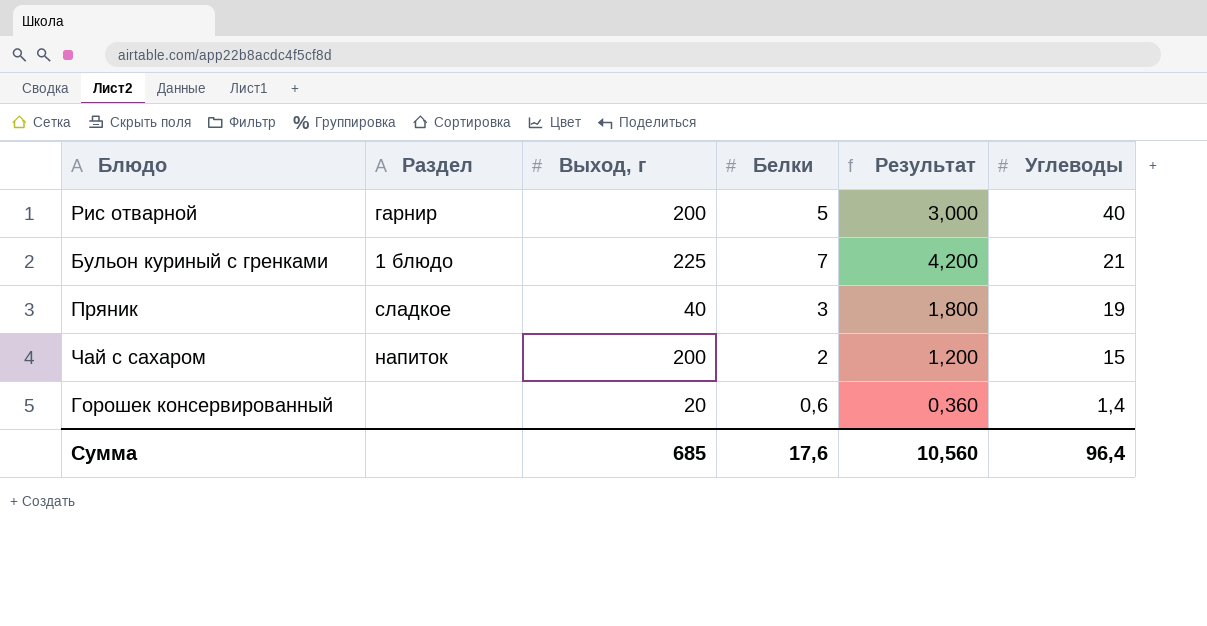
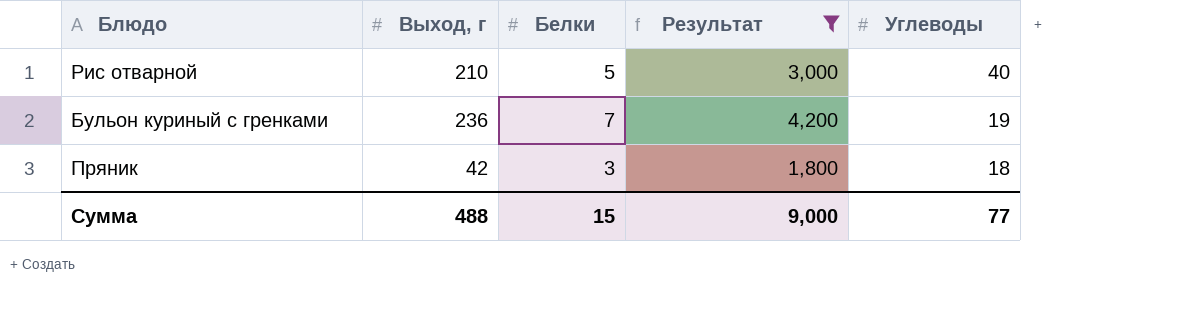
filter: none -> Результат >= 1,800
column Раздел | position: 2 -> none
Рис отварной | Выход, г: 200 -> 210
Бульон куриный с гренками | Выход, г: 225 -> 236
Бульон куриный с гренками | Углеводы: 21 -> 19
Пряник | Выход, г: 40 -> 42
Пряник | Углеводы: 19 -> 18
Сумма | Выход, г: 685 -> 488
Сумма | Белки: 17,6 -> 15
Сумма | Результат: 10,560 -> 9,000
Сумма | Углеводы: 96,4 -> 77

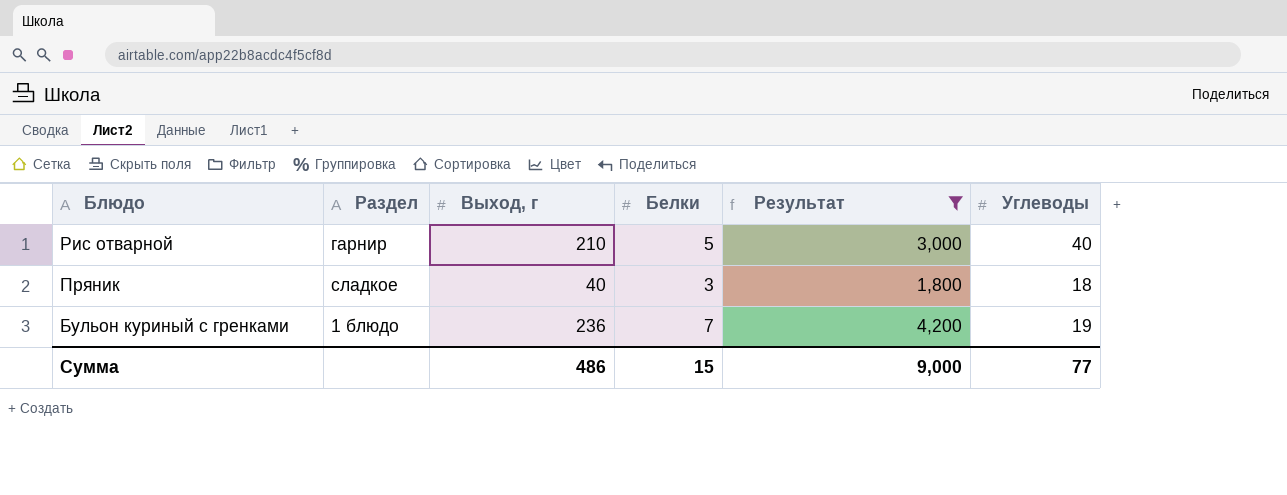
row order: Углеводы descending -> Блюдо descending
column Раздел | position: none -> 2
Пряник | Выход, г: 42 -> 40
Сумма | Выход, г: 488 -> 486

